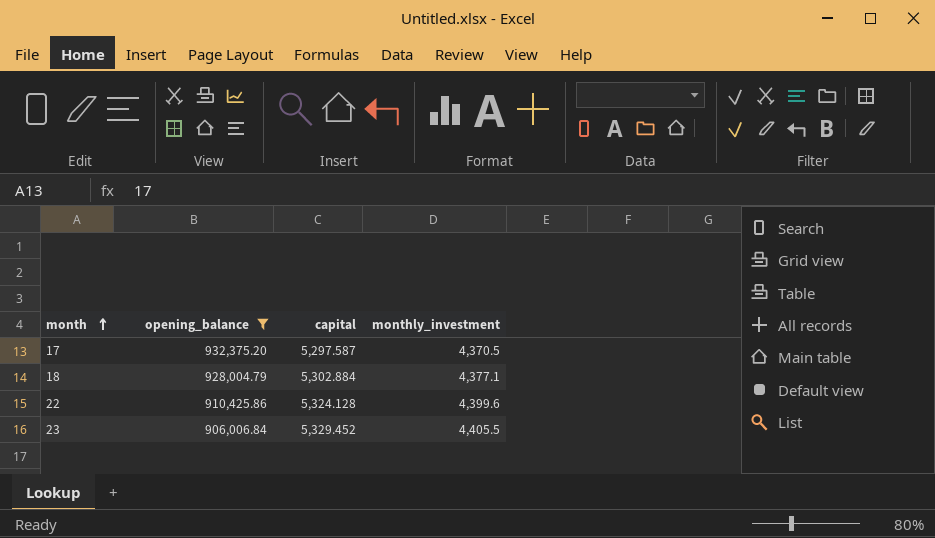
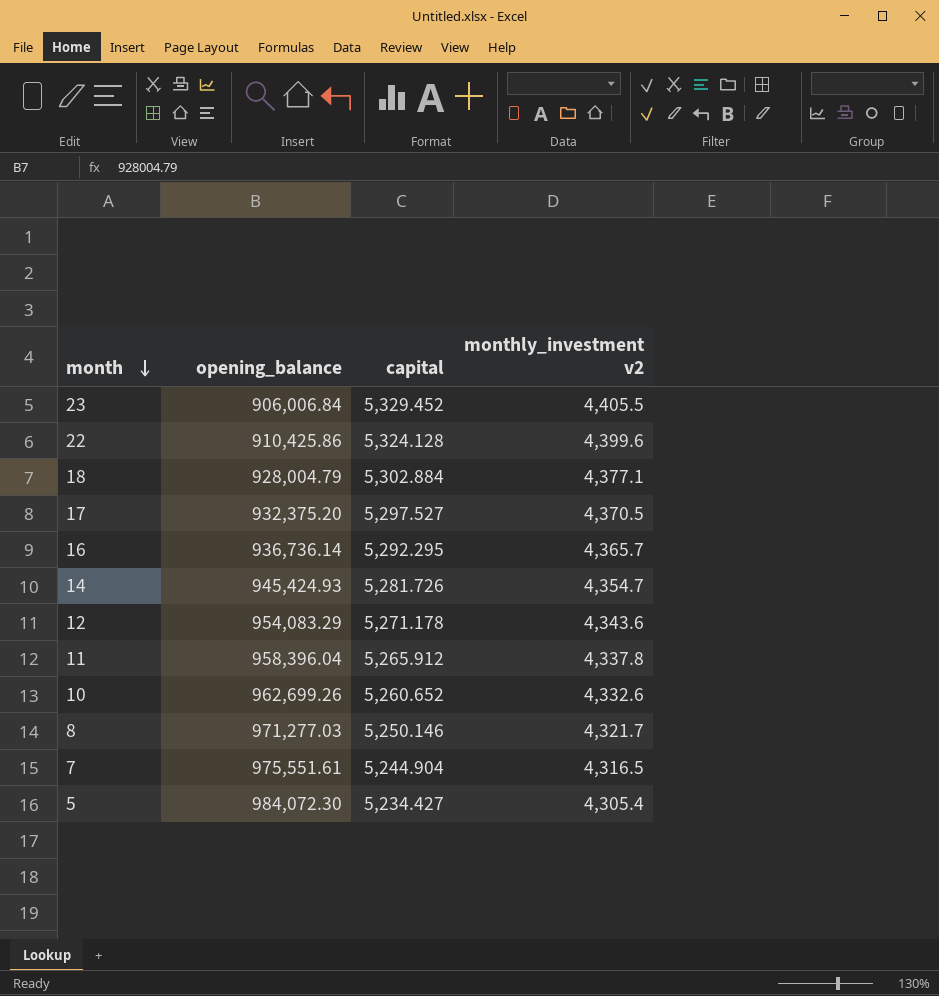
filter: opening_balance <= 932,375.20 -> none
row order: month ascending -> month descending
column name: monthly_investment -> monthly_investment v2
17 | capital: 5,297.587 -> 5,297.527

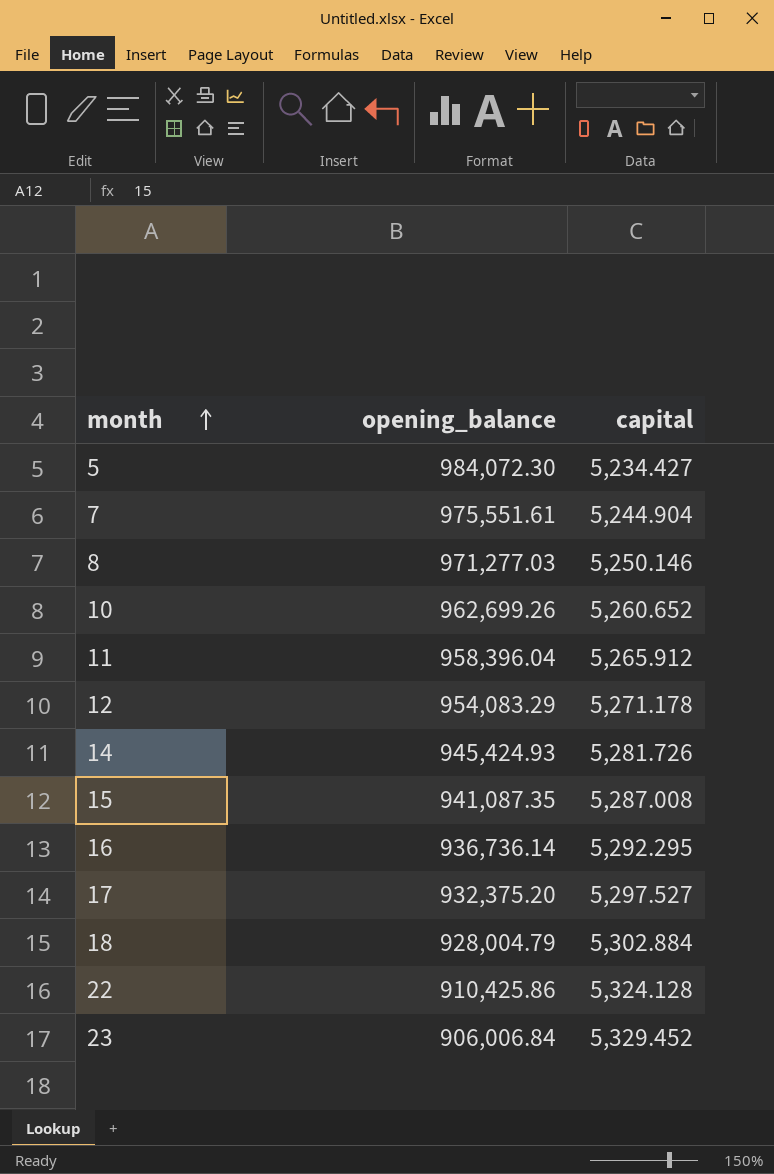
row order: month descending -> month ascending
column monthly_investment v2 | position: 4 -> none
row 15: none -> 941,087.35 | 5,287.008

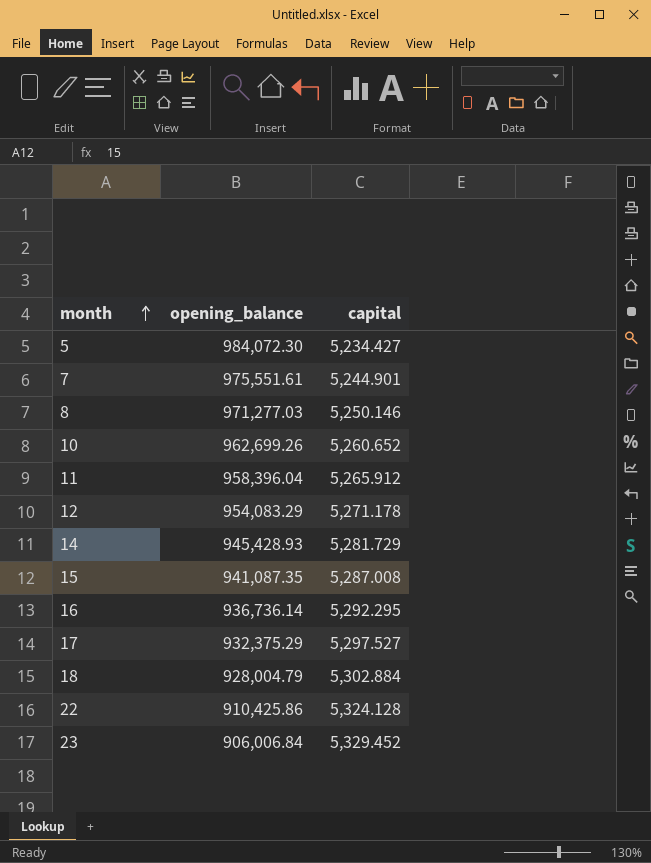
7 | capital: 5,244.904 -> 5,244.901
14 | opening_balance: 945,424.93 -> 945,428.93
14 | capital: 5,281.726 -> 5,281.729
17 | opening_balance: 932,375.20 -> 932,375.29

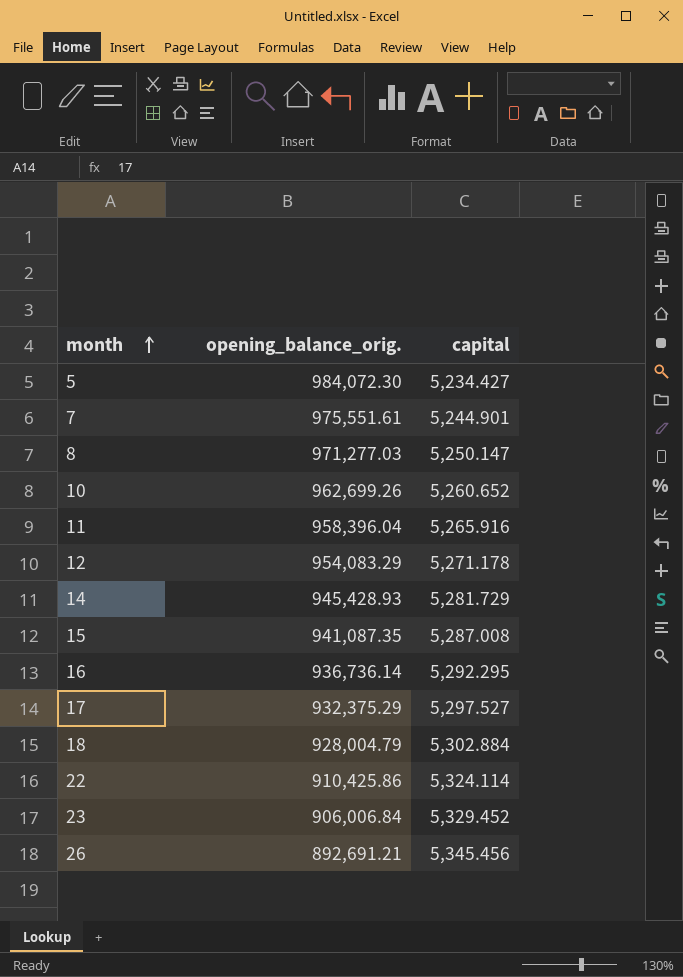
column name: opening_balance -> opening_balance_orig.
8 | capital: 5,250.146 -> 5,250.147
11 | capital: 5,265.912 -> 5,265.916
22 | capital: 5,324.128 -> 5,324.114
row 26: none -> 892,691.21 | 5,345.456

